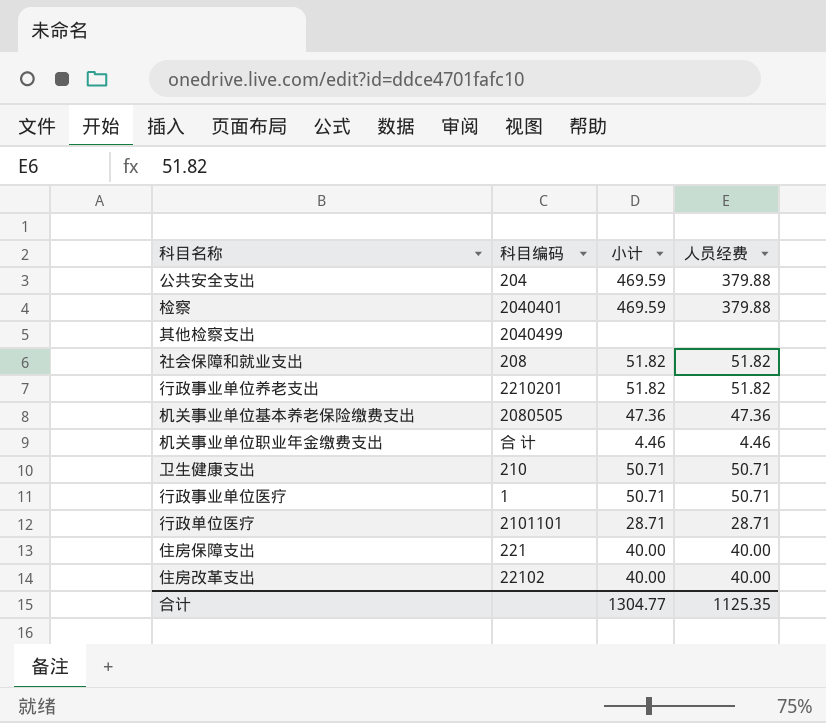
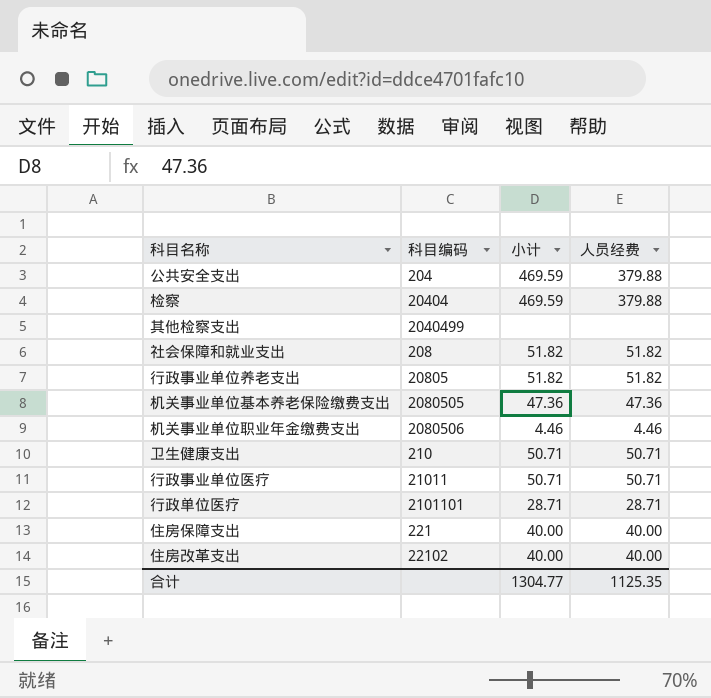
检察 | 科目编码: 2040401 -> 20404
行政事业单位养老支出 | 科目编码: 2210201 -> 20805
机关事业单位职业年金缴费支出 | 科目编码: 合 计 -> 2080506
行政事业单位医疗 | 科目编码: 1 -> 21011

